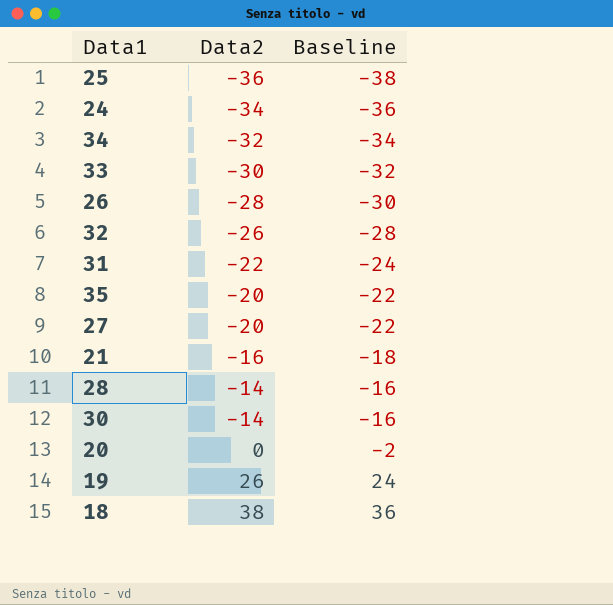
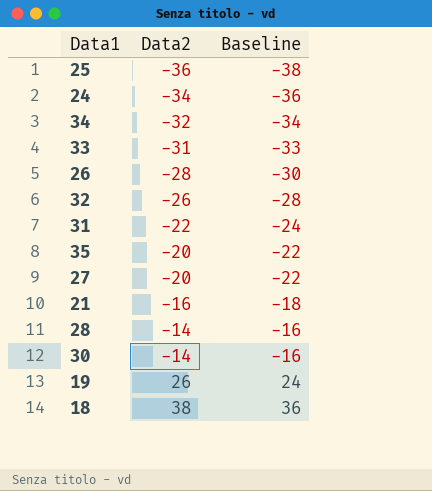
row 20: 0 | -2 -> none
33 | Data2: -30 -> -31
33 | Baseline: -32 -> -33

